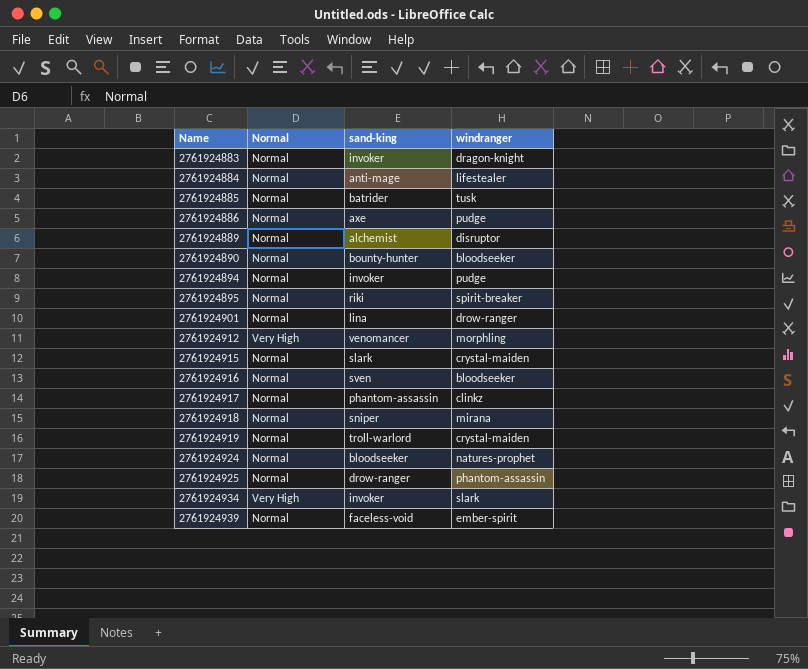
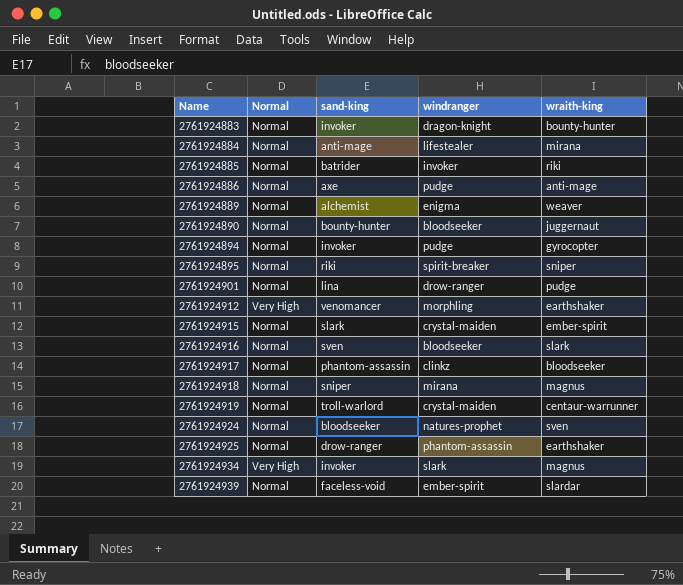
column wraith-king | position: none -> 5
2761924885 | windranger: tusk -> invoker
2761924889 | windranger: disruptor -> enigma

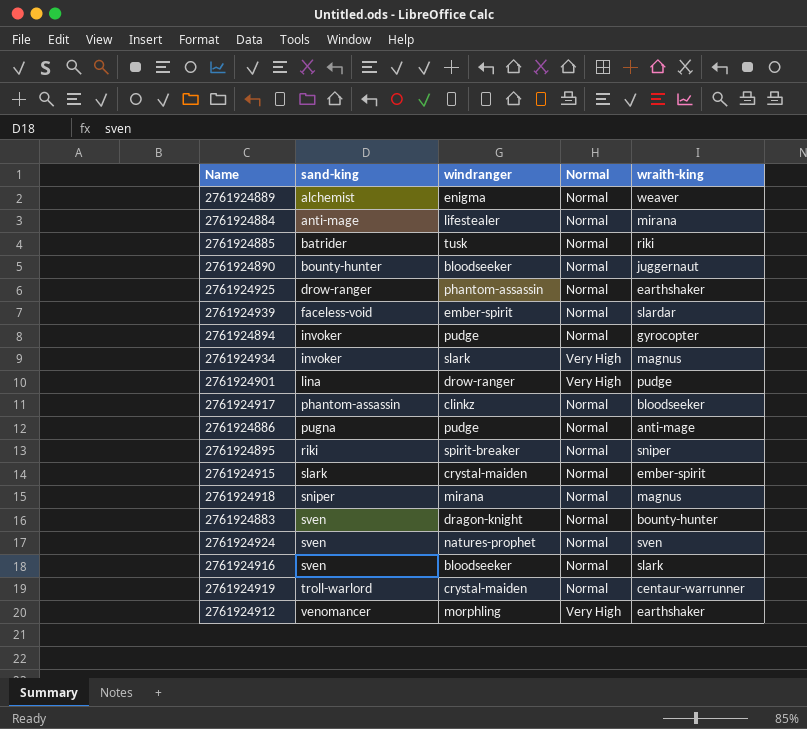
row order: Name ascending -> sand-king ascending
column Normal | position: 2 -> 4
2761924885 | windranger: invoker -> tusk
2761924901 | Normal: Normal -> Very High
2761924886 | sand-king: axe -> pugna
2761924883 | sand-king: invoker -> sven
2761924924 | sand-king: bloodseeker -> sven

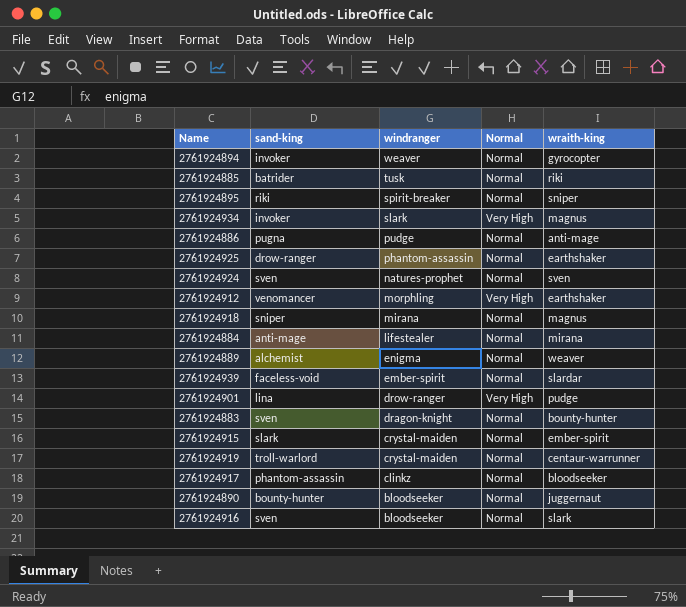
row order: sand-king ascending -> windranger descending
2761924894 | windranger: pudge -> weaver

